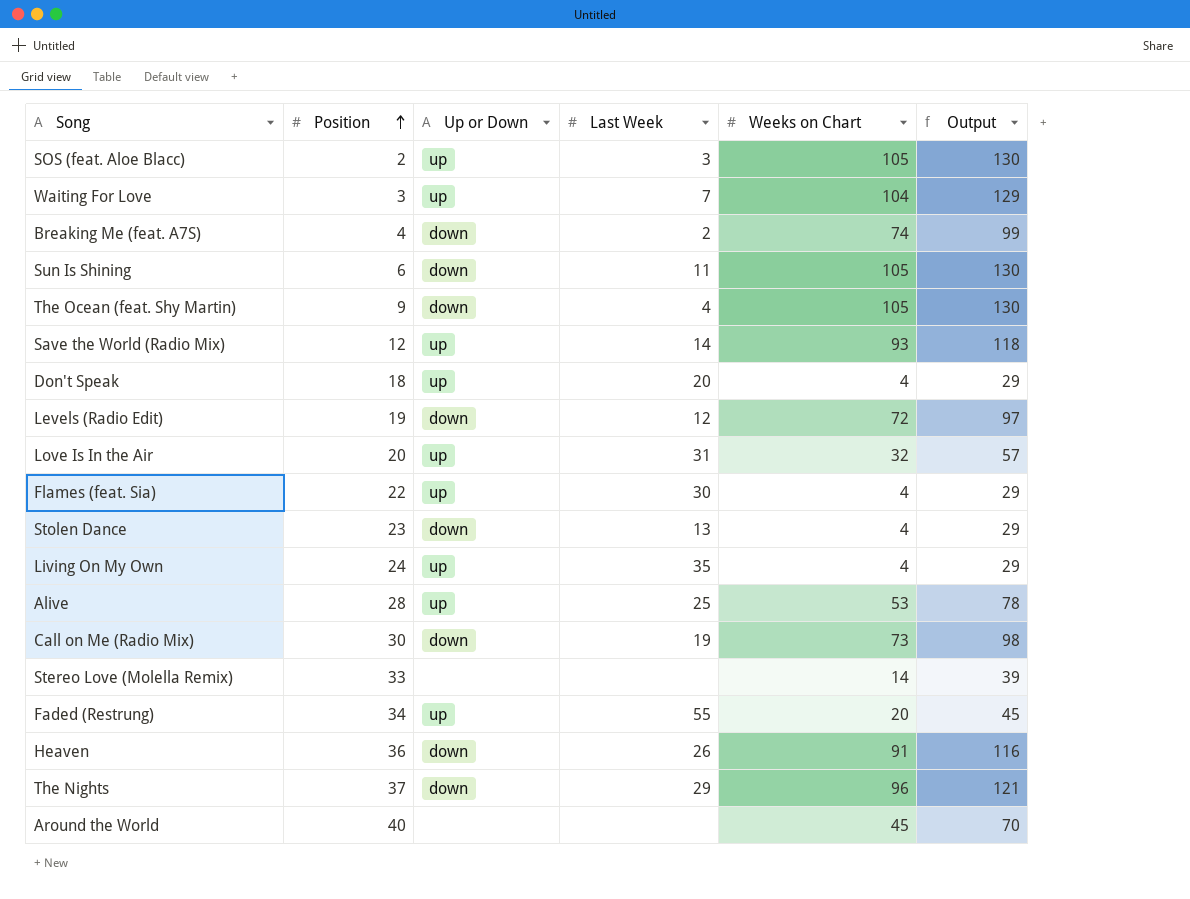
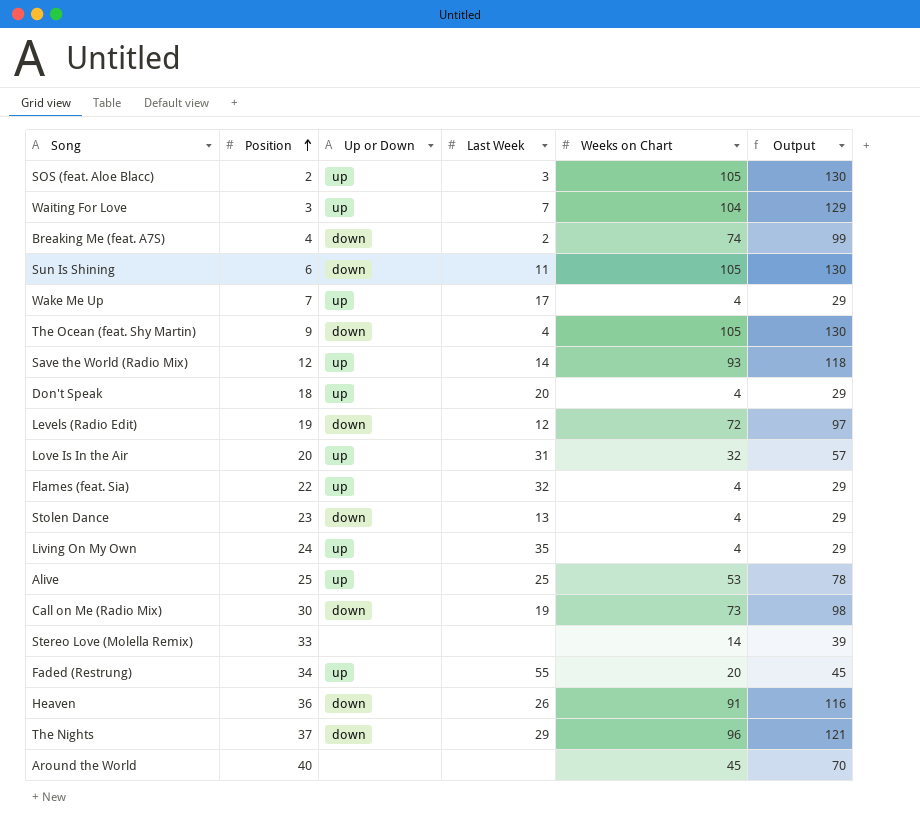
row Wake Me Up: none -> 7 | up | 17 | 4 | 29
Flames (feat. Sia) | Last Week: 30 -> 32
Alive | Position: 28 -> 25

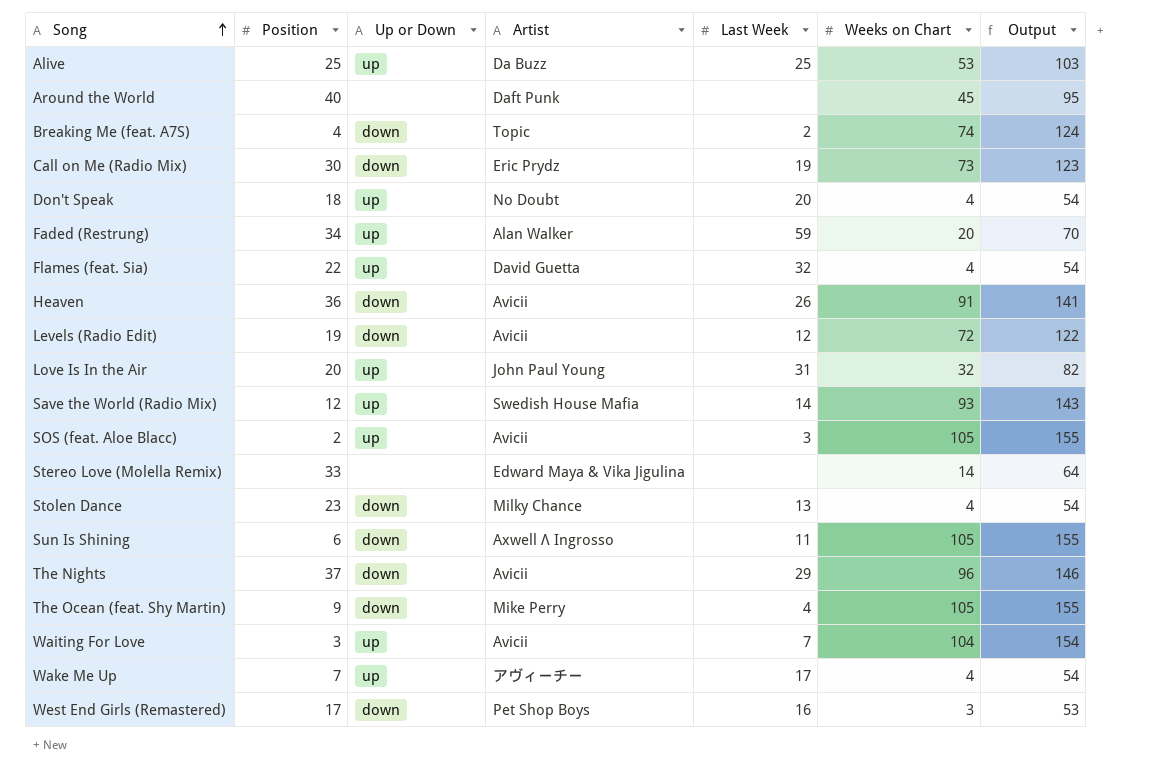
row order: Position ascending -> Song ascending
column Artist | position: none -> 4
column Output | formula: [Weeks on Chart] + 25 -> [Weeks on Chart] + 50
row Living On My Own: 24 | up | 35 | 4 | 29 -> none
Faded (Restrung) | Last Week: 55 -> 59
row West End Girls (Remastered): none -> 17 | down | Pet Shop Boys | 16 | 3 | 53

